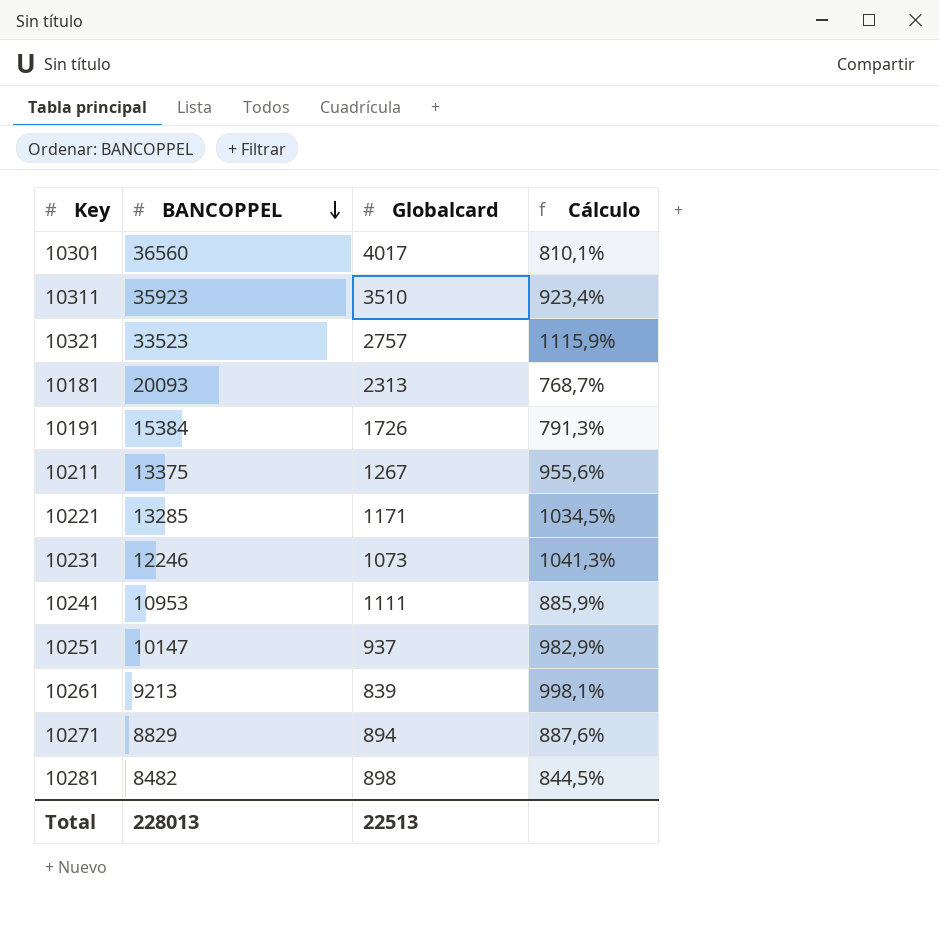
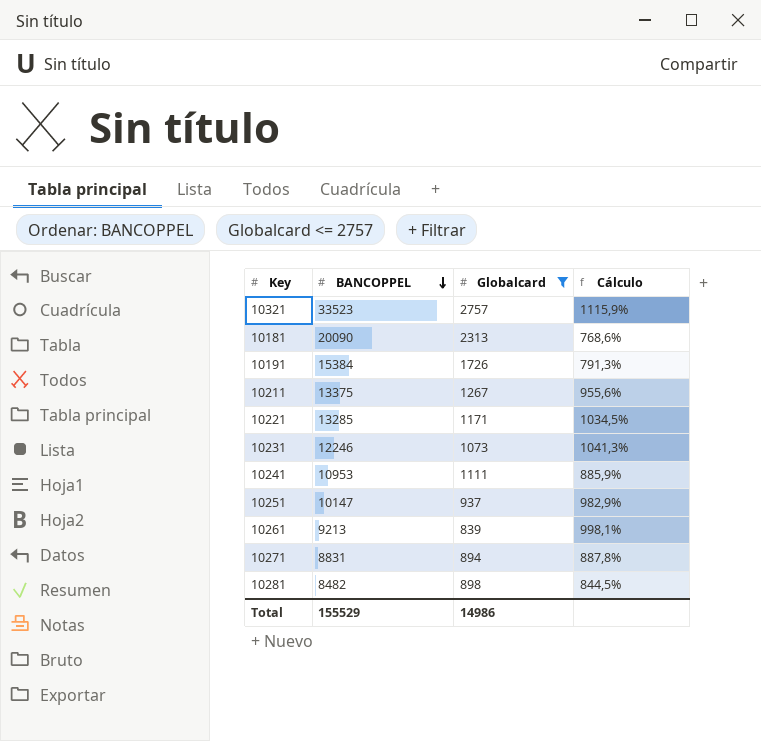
filter: none -> Globalcard <= 2757
10181 | BANCOPPEL: 20093 -> 20090
10181 | Cálculo: 768,7% -> 768,6%
10271 | BANCOPPEL: 8829 -> 8831
10271 | Cálculo: 887,6% -> 887,8%
Total | BANCOPPEL: 228013 -> 155529
Total | Globalcard: 22513 -> 14986

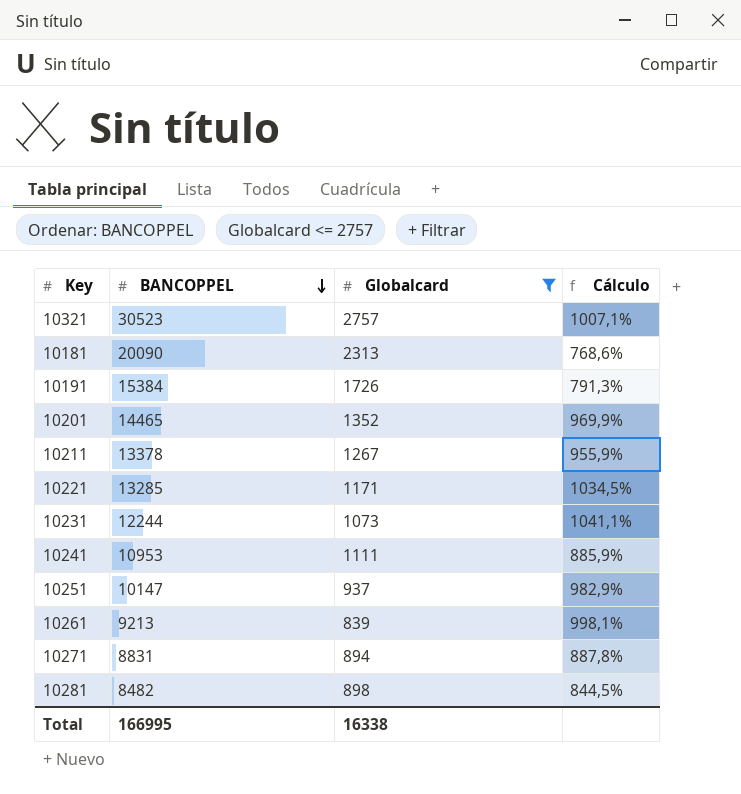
10321 | BANCOPPEL: 33523 -> 30523
10321 | Cálculo: 1115,9% -> 1007,1%
row 10201: none -> 14465 | 1352 | 969,9%
10211 | BANCOPPEL: 13375 -> 13378
10211 | Cálculo: 955,6% -> 955,9%
10231 | BANCOPPEL: 12246 -> 12244
10231 | Cálculo: 1041,3% -> 1041,1%
Total | BANCOPPEL: 155529 -> 166995
Total | Globalcard: 14986 -> 16338

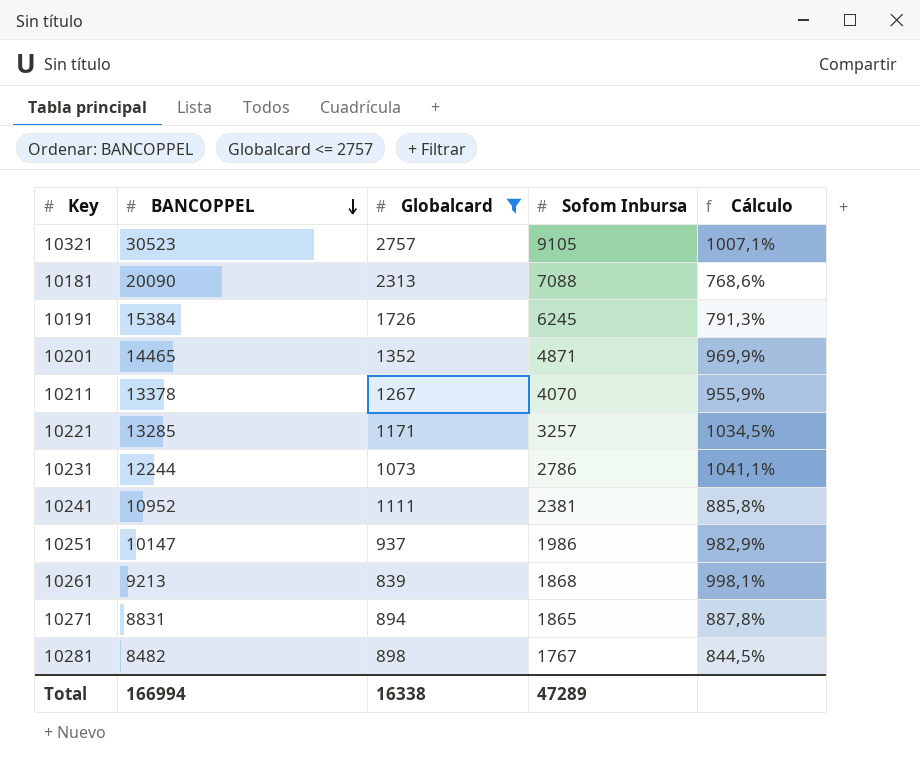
column Sofom Inbursa | position: none -> 4
10241 | BANCOPPEL: 10953 -> 10952
10241 | Cálculo: 885,9% -> 885,8%
Total | BANCOPPEL: 166995 -> 166994

